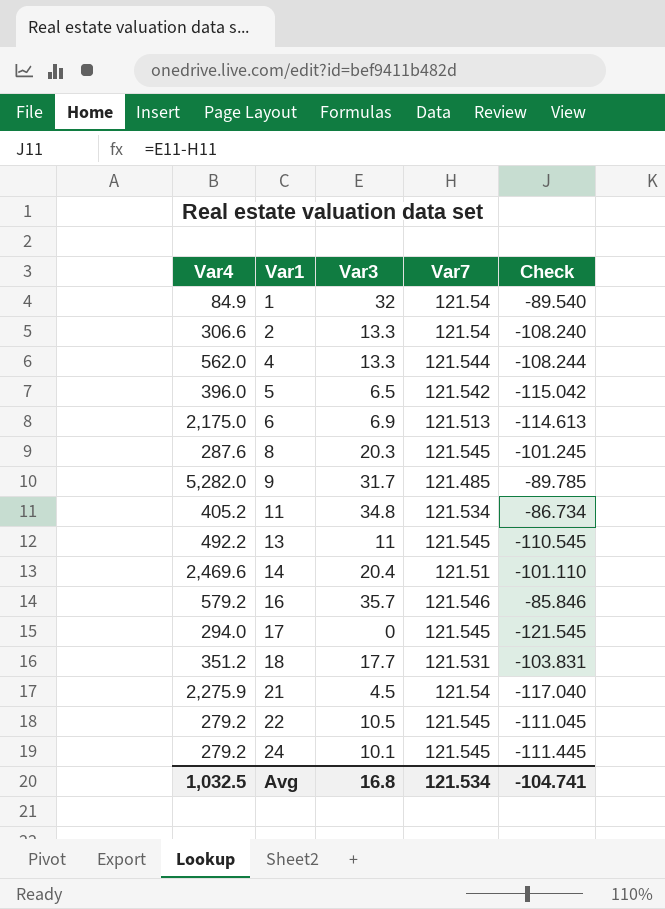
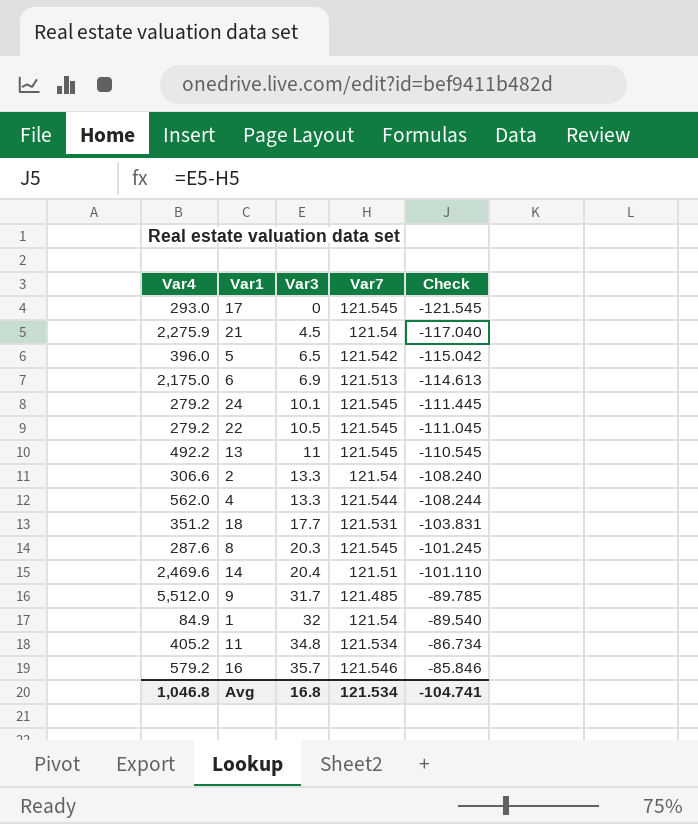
row order: Var1 ascending -> Var3 ascending
17 | Var4: 294.0 -> 293.0
9 | Var4: 5,282.0 -> 5,512.0
Avg | Var4: 1,032.5 -> 1,046.8

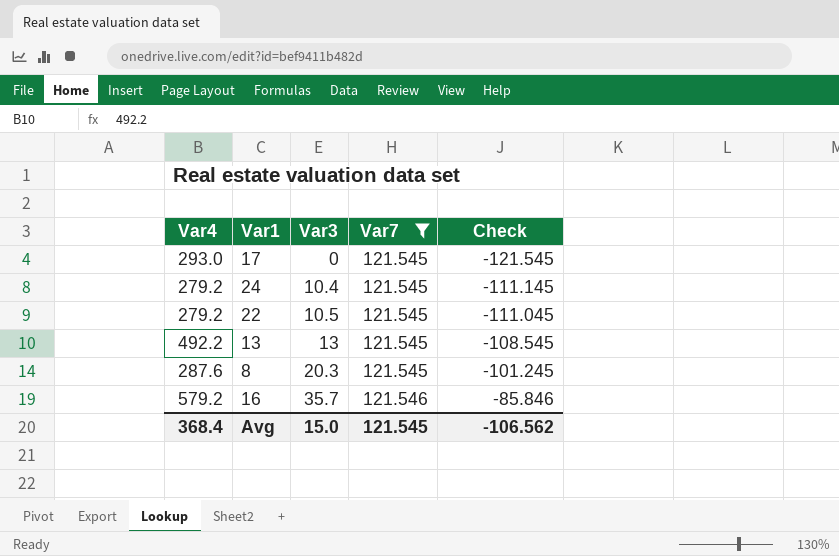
filter: none -> Var7 >= 121.545
24 | Var3: 10.1 -> 10.4
24 | Check: -111.445 -> -111.145
13 | Var3: 11 -> 13
13 | Check: -110.545 -> -108.545
Avg | Var4: 1,046.8 -> 368.4
Avg | Var3: 16.8 -> 15.0
Avg | Var7: 121.534 -> 121.545
Avg | Check: -104.741 -> -106.562

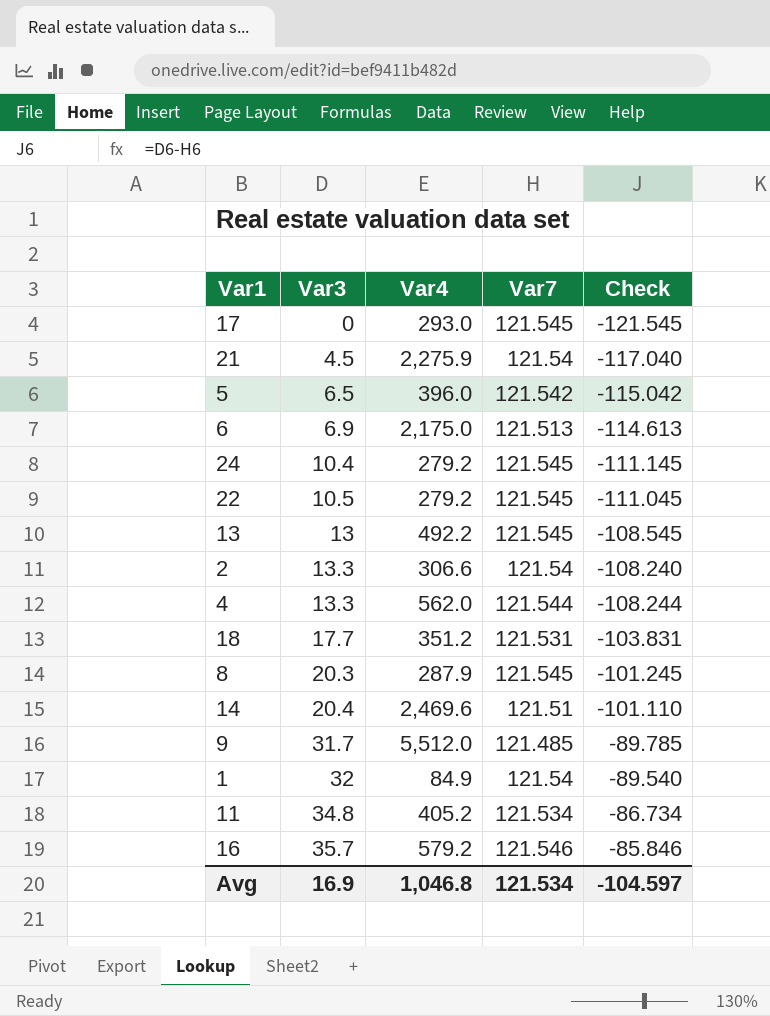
filter: Var7 >= 121.545 -> none
column Var4 | position: 1 -> 3
8 | Var4: 287.6 -> 287.9
Avg | Var3: 15.0 -> 16.9
Avg | Var4: 368.4 -> 1,046.8
Avg | Var7: 121.545 -> 121.534
Avg | Check: -106.562 -> -104.597

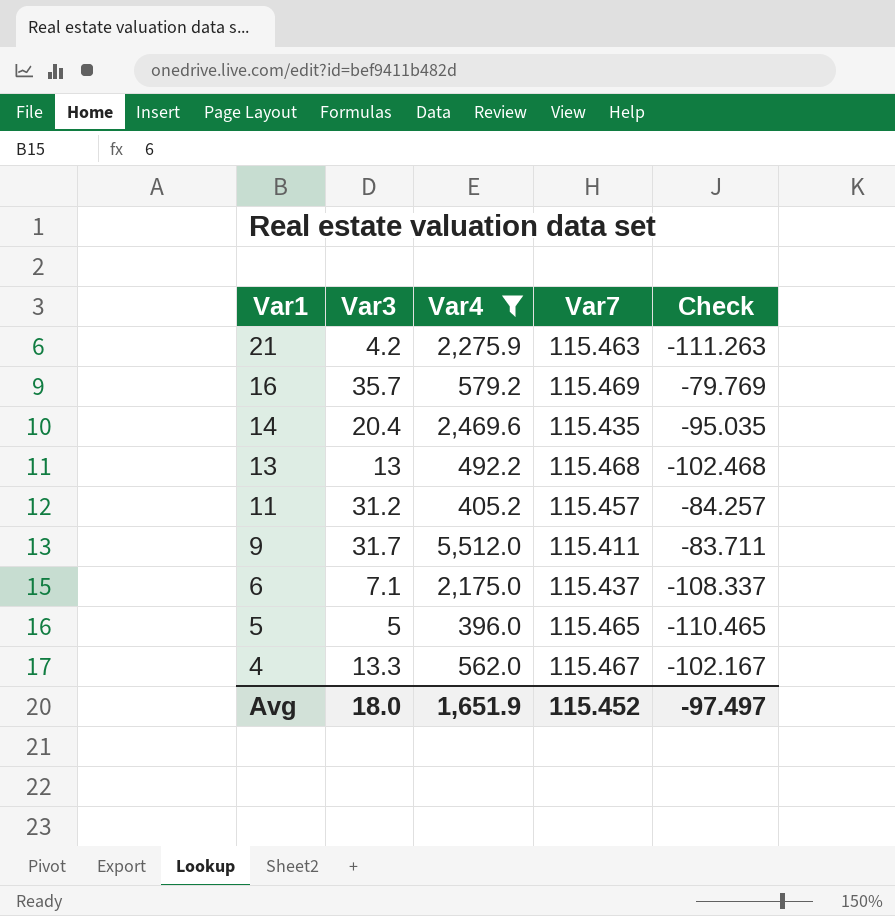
filter: none -> Var4 >= 396.0
row order: Var3 ascending -> Var1 descending
21 | Var3: 4.5 -> 4.2
21 | Var7: 121.54 -> 115.463
21 | Check: -117.040 -> -111.263
16 | Var7: 121.546 -> 115.469
16 | Check: -85.846 -> -79.769
14 | Var7: 121.51 -> 115.435
14 | Check: -101.110 -> -95.035
13 | Var7: 121.545 -> 115.468
13 | Check: -108.545 -> -102.468
11 | Var3: 34.8 -> 31.2
11 | Var7: 121.534 -> 115.457
11 | Check: -86.734 -> -84.257
9 | Var7: 121.485 -> 115.411
9 | Check: -89.785 -> -83.711
6 | Var3: 6.9 -> 7.1
6 | Var7: 121.513 -> 115.437
6 | Check: -114.613 -> -108.337
5 | Var3: 6.5 -> 5
5 | Var7: 121.542 -> 115.465
5 | Check: -115.042 -> -110.465
4 | Var7: 121.544 -> 115.467
4 | Check: -108.244 -> -102.167
Avg | Var3: 16.9 -> 18.0
Avg | Var4: 1,046.8 -> 1,651.9
Avg | Var7: 121.534 -> 115.452
Avg | Check: -104.597 -> -97.497

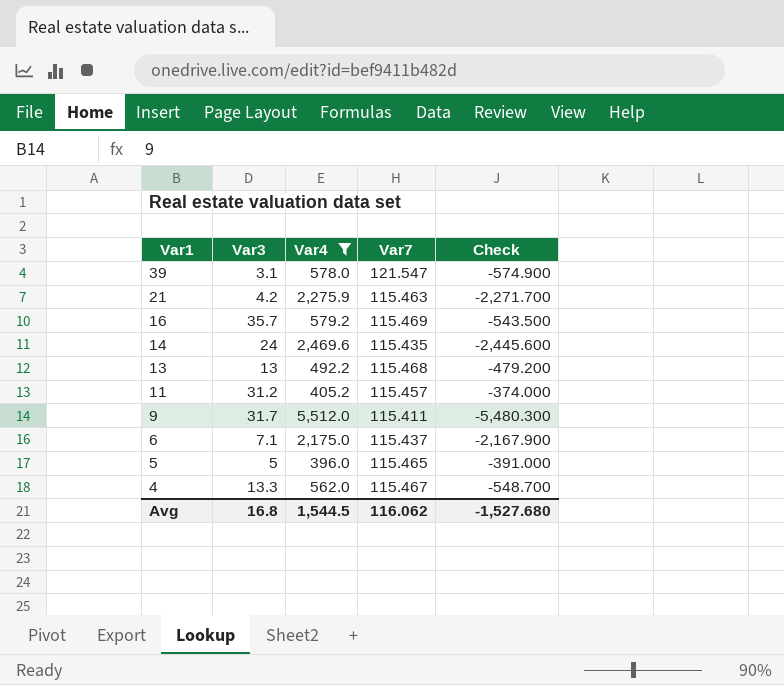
column Check | formula: [Var3] - [Var7] -> [Var3] - [Var4]
row 39: none -> 3.1 | 578.0 | 121.547 | -574.900
14 | Var3: 20.4 -> 24
Avg | Var3: 18.0 -> 16.8
Avg | Var4: 1,651.9 -> 1,544.5
Avg | Var7: 115.452 -> 116.062
Avg | Check: -97.497 -> -1,527.680

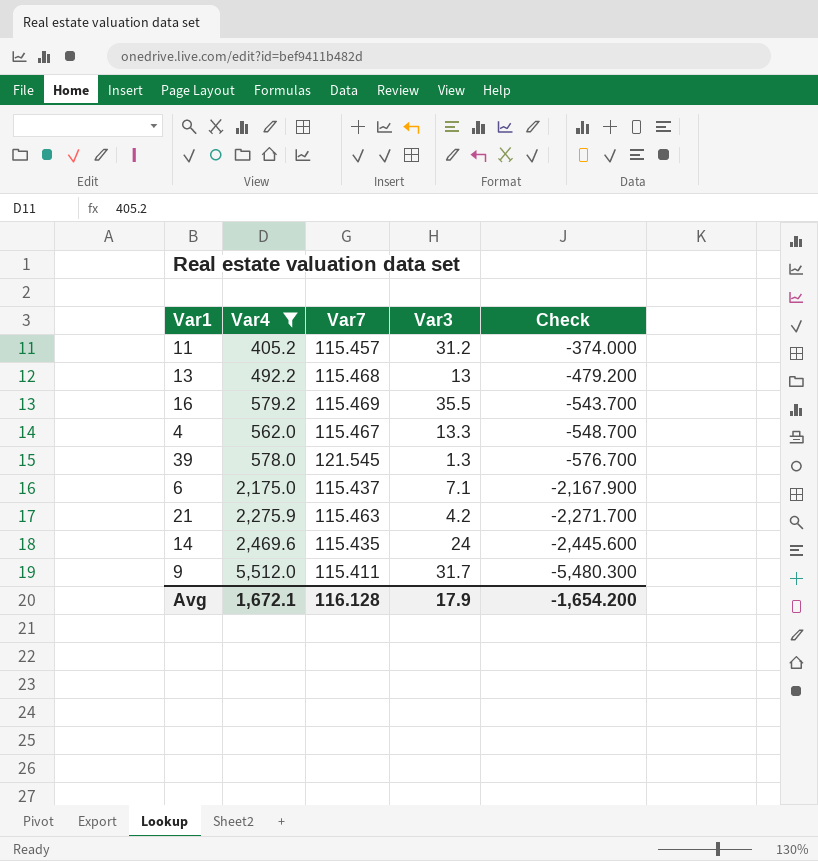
row order: Var1 descending -> Check descending
column Var3 | position: 2 -> 4
row 5: 5 | 396.0 | 115.465 | -391.000 -> none
16 | Var3: 35.7 -> 35.5
16 | Check: -543.500 -> -543.700
39 | Var7: 121.547 -> 121.545
39 | Var3: 3.1 -> 1.3
39 | Check: -574.900 -> -576.700
Avg | Var4: 1,544.5 -> 1,672.1
Avg | Var7: 116.062 -> 116.128
Avg | Var3: 16.8 -> 17.9
Avg | Check: -1,527.680 -> -1,654.200

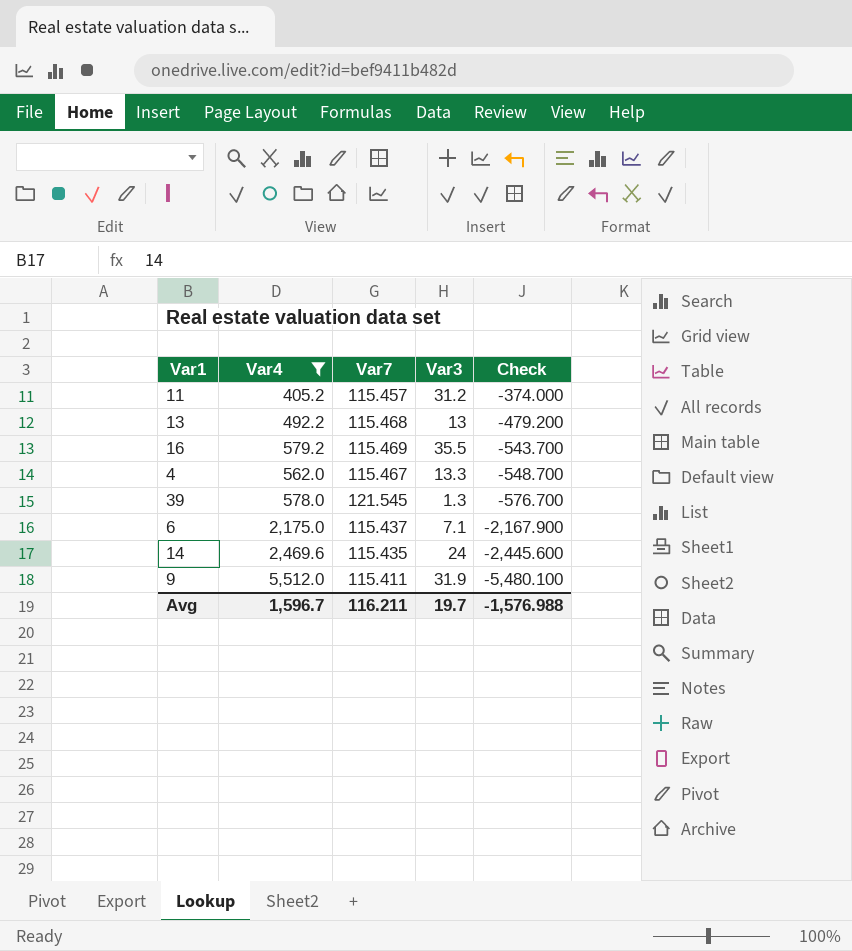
row 21: 2,275.9 | 115.463 | 4.2 | -2,271.700 -> none
9 | Var3: 31.7 -> 31.9
9 | Check: -5,480.300 -> -5,480.100
Avg | Var4: 1,672.1 -> 1,596.7
Avg | Var7: 116.128 -> 116.211
Avg | Var3: 17.9 -> 19.7
Avg | Check: -1,654.200 -> -1,576.988

